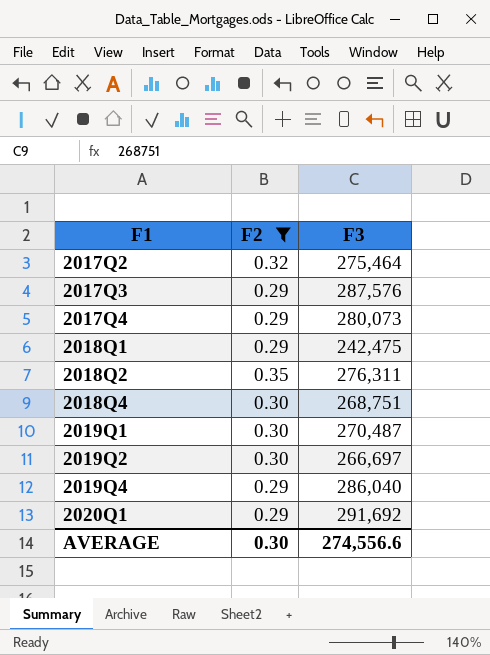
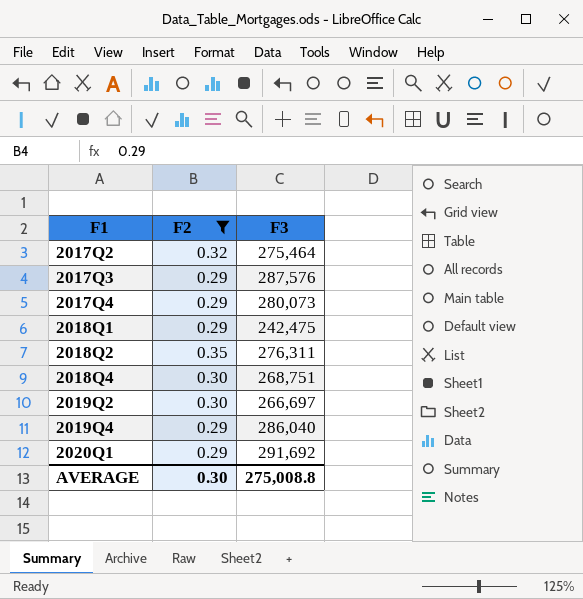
row 2019Q1: 0.30 | 270,487 -> none
AVERAGE | F3: 274,556.6 -> 275,008.8

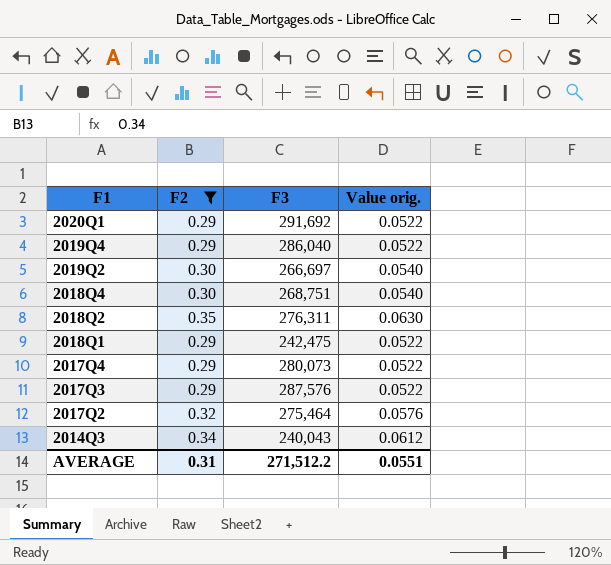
row order: F1 ascending -> F1 descending
column Value orig. | formula: none -> [F2] * 0.18
row 2014Q3: none -> 0.34 | 240,043 | 0.0612
AVERAGE | F2: 0.30 -> 0.31
AVERAGE | F3: 275,008.8 -> 271,512.2

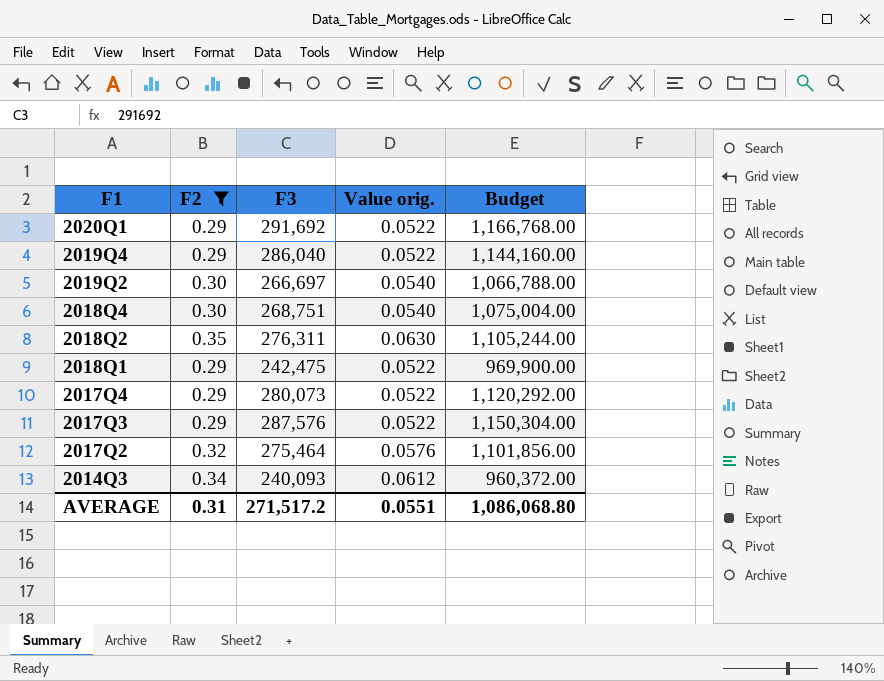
column Budget | formula: none -> [F3] * 4
2014Q3 | F3: 240,043 -> 240,093
AVERAGE | F3: 271,512.2 -> 271,517.2

